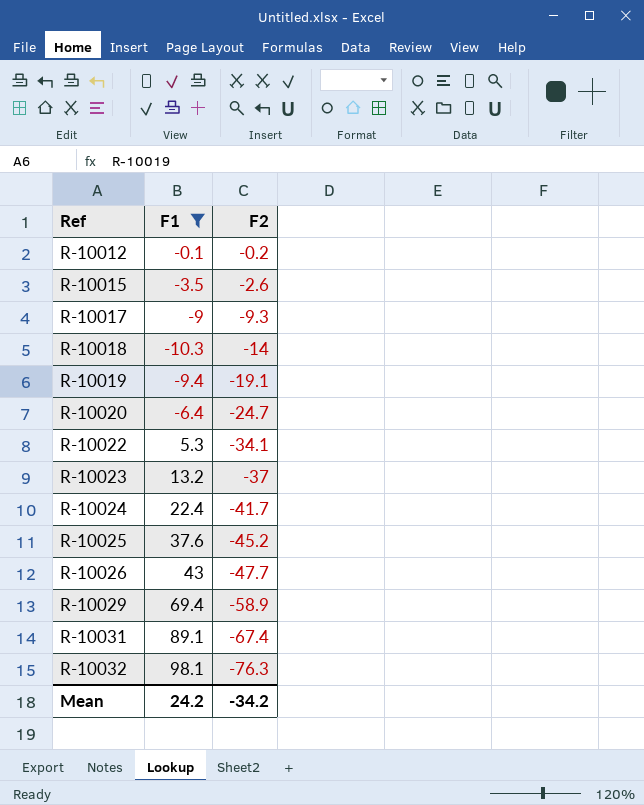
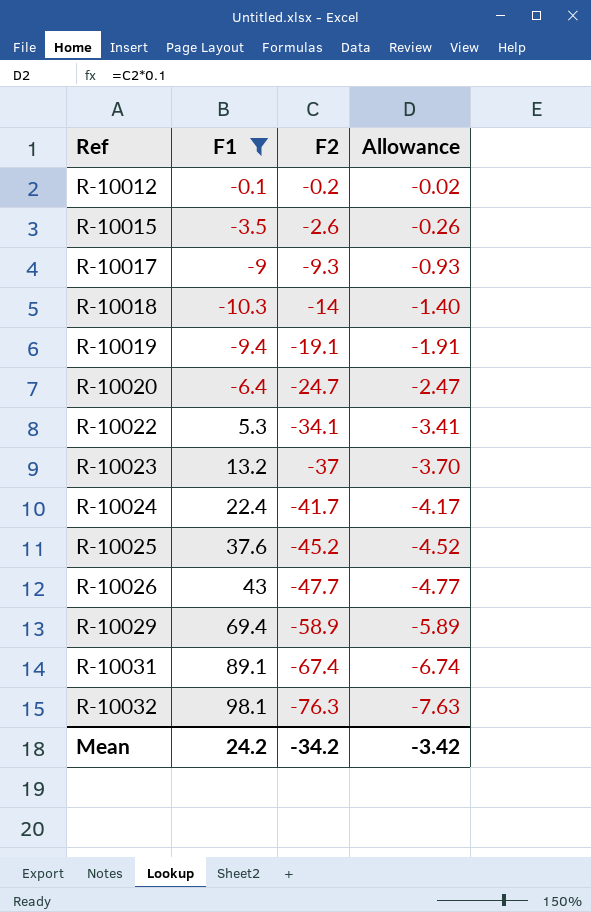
column Allowance | formula: none -> [F2] * 0.1

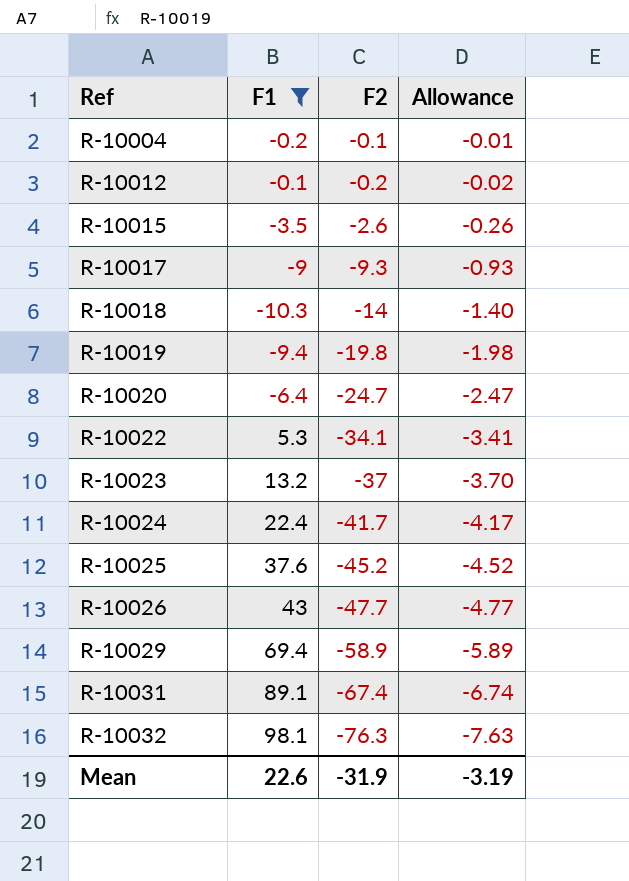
row R-10004: none -> -0.2 | -0.1 | -0.01
R-10019 | F2: -19.1 -> -19.8
R-10019 | Allowance: -1.91 -> -1.98
Mean | F1: 24.2 -> 22.6
Mean | F2: -34.2 -> -31.9
Mean | Allowance: -3.42 -> -3.19

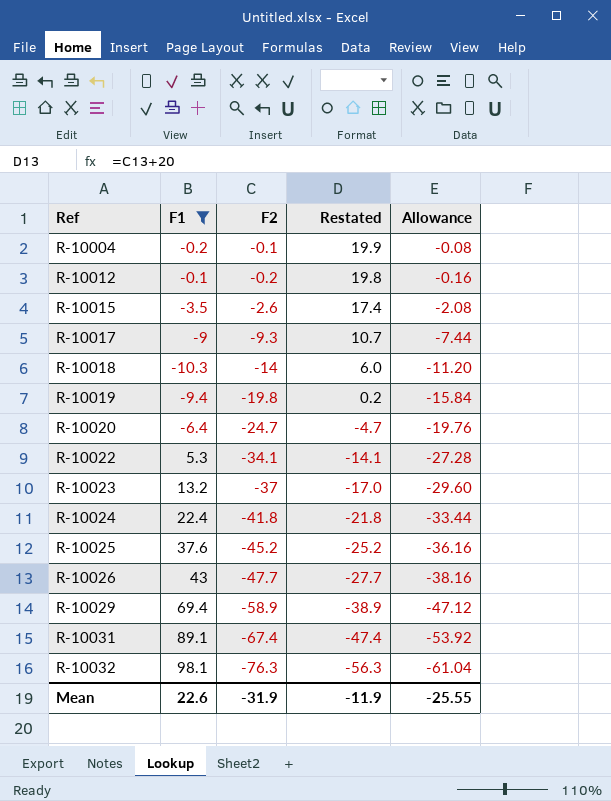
column Restated | formula: none -> [F2] + 20
column Allowance | formula: [F2] * 0.1 -> [F2] * 0.8
R-10024 | F2: -41.7 -> -41.8
Mean | Allowance: -3.19 -> -25.55

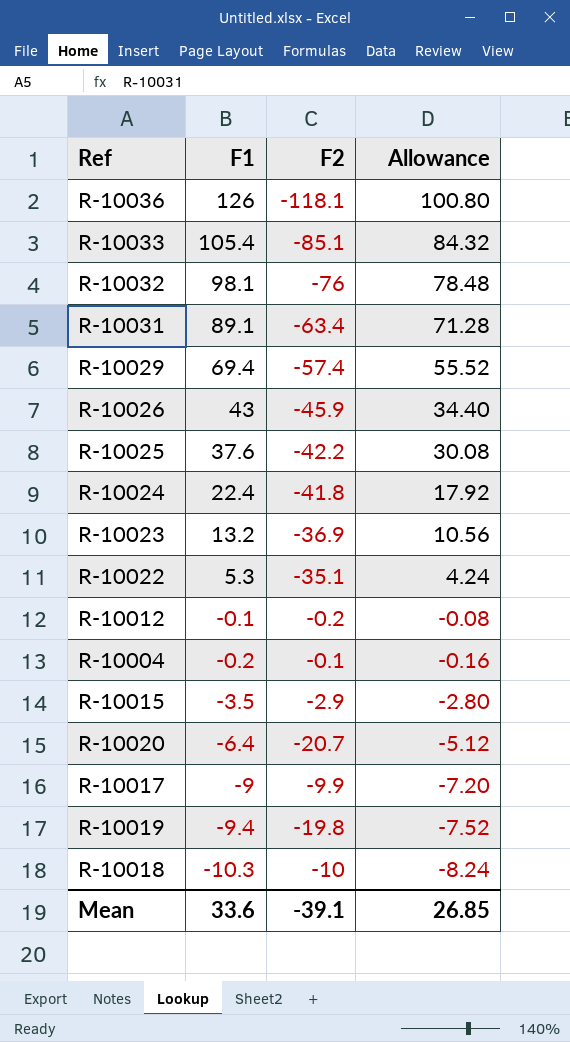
filter: F1 <= 98.1 -> none
row order: Ref ascending -> F1 descending
column Restated | formula: [F2] + 20 -> none
column Allowance | formula: [F2] * 0.8 -> [F1] * 0.8
R-10032 | F2: -76.3 -> -76
R-10031 | F2: -67.4 -> -63.4
R-10029 | F2: -58.9 -> -57.4
R-10026 | F2: -47.7 -> -45.9
R-10025 | F2: -45.2 -> -42.2
R-10023 | F2: -37 -> -36.9
R-10022 | F2: -34.1 -> -35.1
R-10015 | F2: -2.6 -> -2.9
R-10020 | F2: -24.7 -> -20.7
R-10017 | F2: -9.3 -> -9.9
R-10018 | F2: -14 -> -10
Mean | F1: 22.6 -> 33.6
Mean | F2: -31.9 -> -39.1
Mean | Allowance: -25.55 -> 26.85

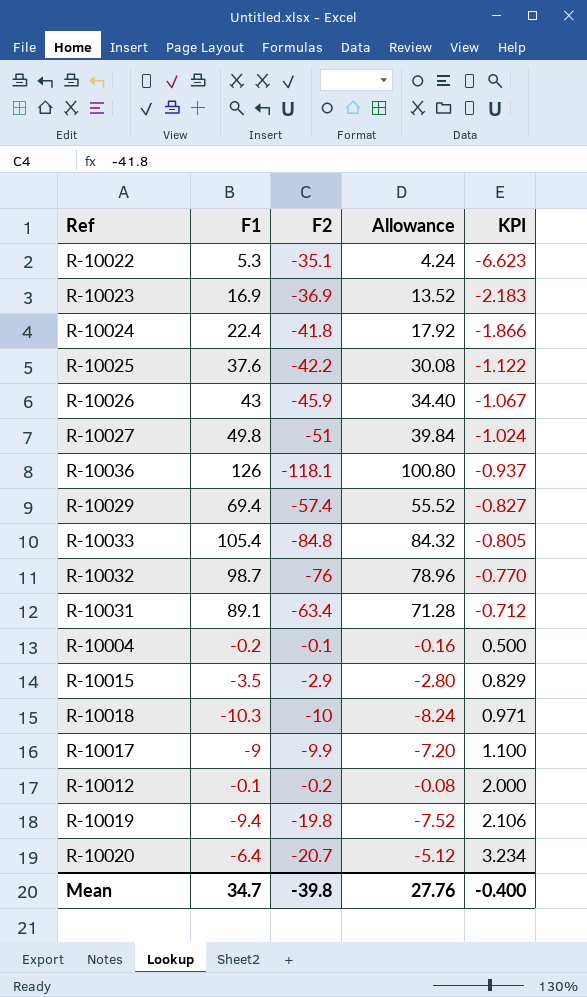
row order: F1 descending -> KPI ascending
column KPI | formula: none -> [F2] / [F1]
R-10023 | F1: 13.2 -> 16.9
R-10023 | Allowance: 10.56 -> 13.52
row R-10027: none -> 49.8 | -51 | 39.84 | -1.024
R-10033 | F2: -85.1 -> -84.8
R-10032 | F1: 98.1 -> 98.7
R-10032 | Allowance: 78.48 -> 78.96
Mean | F1: 33.6 -> 34.7
Mean | F2: -39.1 -> -39.8
Mean | Allowance: 26.85 -> 27.76

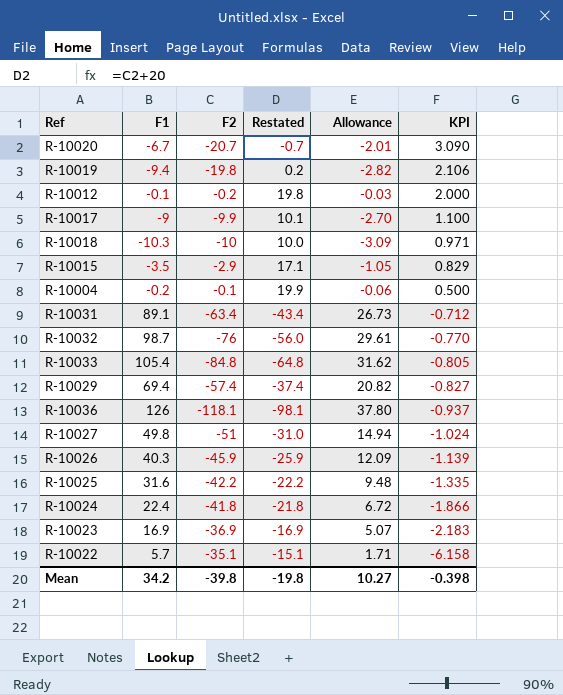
row order: KPI ascending -> KPI descending
column Restated | formula: none -> [F2] + 20
column Allowance | formula: [F1] * 0.8 -> [F1] * 0.3
R-10020 | F1: -6.4 -> -6.7
R-10020 | KPI: 3.234 -> 3.090
R-10026 | F1: 43 -> 40.3
R-10026 | KPI: -1.067 -> -1.139
R-10025 | F1: 37.6 -> 31.6
R-10025 | KPI: -1.122 -> -1.335
R-10022 | F1: 5.3 -> 5.7
R-10022 | KPI: -6.623 -> -6.158
Mean | F1: 34.7 -> 34.2
Mean | Allowance: 27.76 -> 10.27
Mean | KPI: -0.400 -> -0.398

